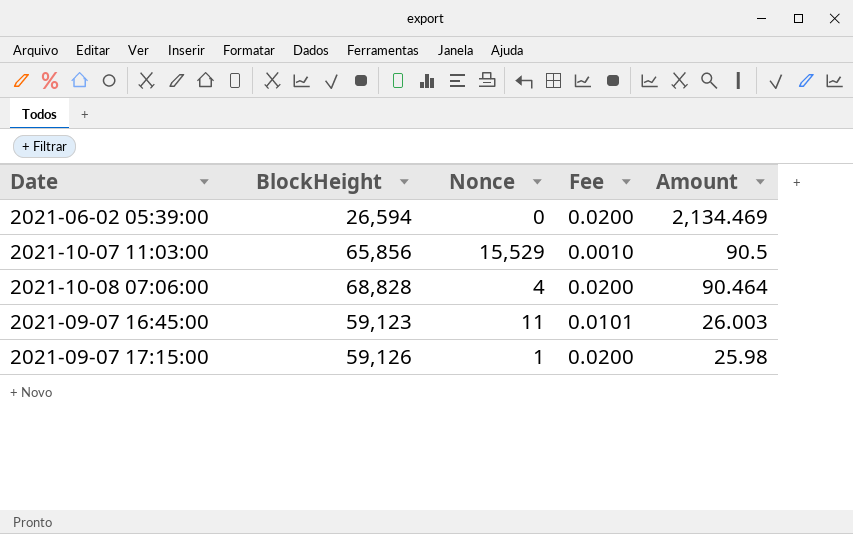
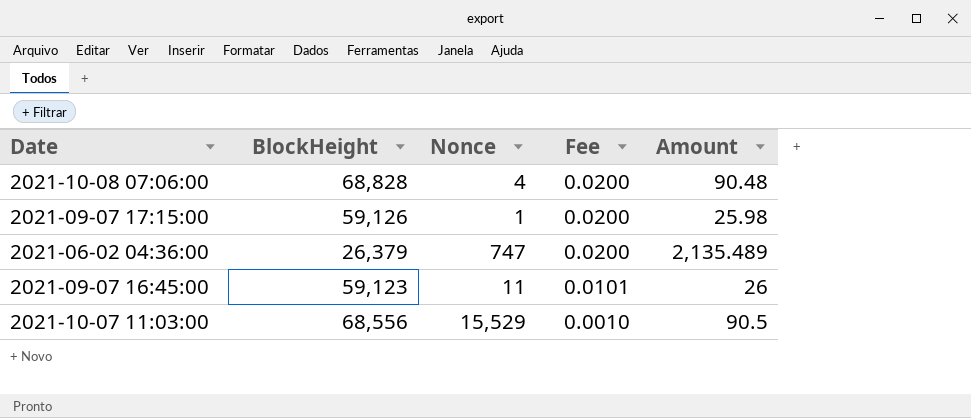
row order: Amount descending -> Fee descending
row 2021-06-02 05:39:00: 26,594 | 0 | 0.0200 | 2,134.469 -> none
2021-10-08 07:06:00 | Amount: 90.464 -> 90.48
row 2021-06-02 04:36:00: none -> 26,379 | 747 | 0.0200 | 2,135.489
2021-09-07 16:45:00 | Amount: 26.003 -> 26
2021-10-07 11:03:00 | BlockHeight: 65,856 -> 68,556

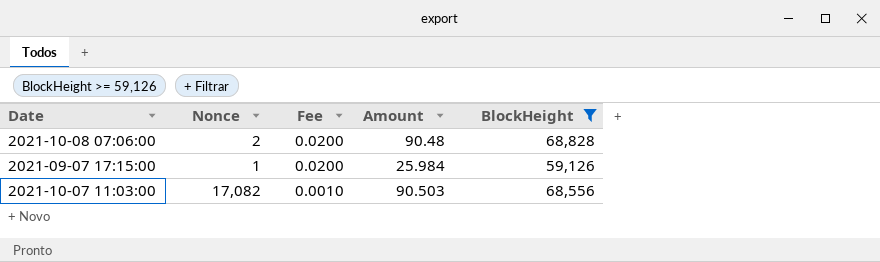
filter: none -> BlockHeight >= 59,126
column BlockHeight | position: 2 -> 5
2021-10-08 07:06:00 | Nonce: 4 -> 2
2021-09-07 17:15:00 | Amount: 25.98 -> 25.984
2021-10-07 11:03:00 | Nonce: 15,529 -> 17,082
2021-10-07 11:03:00 | Amount: 90.5 -> 90.503

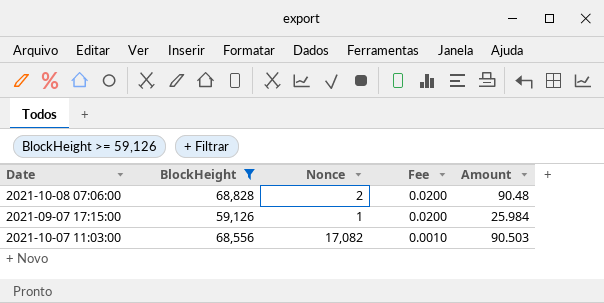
column BlockHeight | position: 5 -> 2

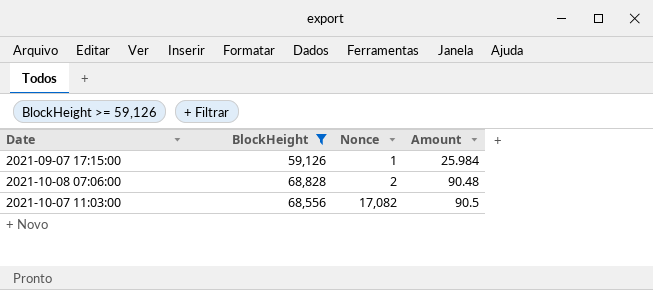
row order: Fee descending -> Nonce ascending
column Fee | position: 4 -> none
2021-10-07 11:03:00 | Amount: 90.503 -> 90.5

